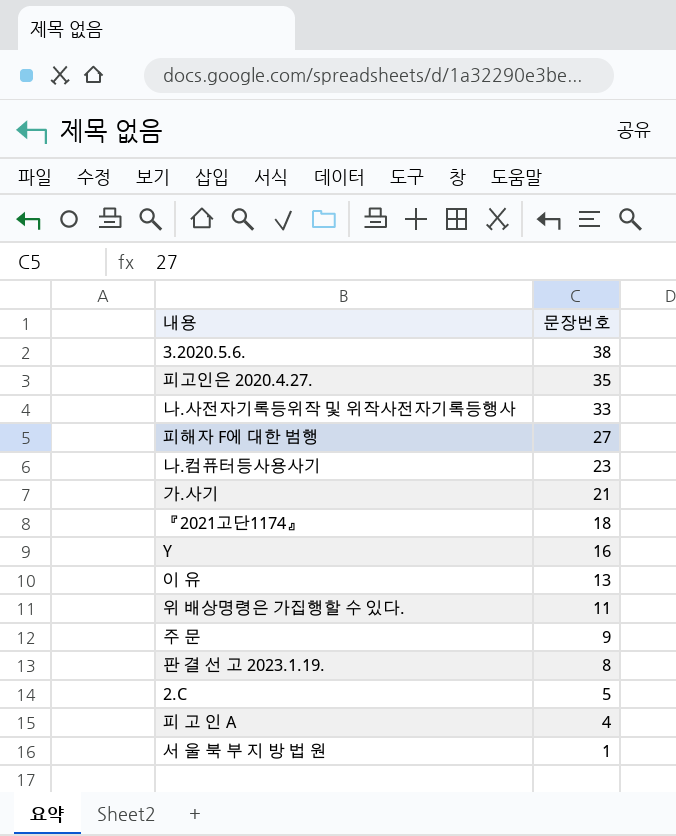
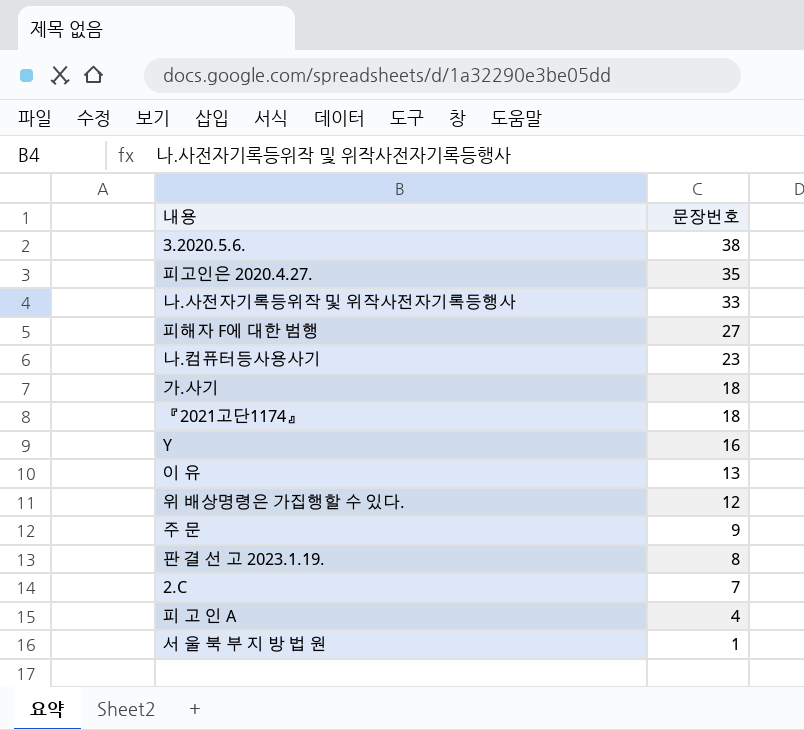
가.사기 | 문장번호: 21 -> 18
위 배상명령은 가집행할 수 있다. | 문장번호: 11 -> 12
2.C | 문장번호: 5 -> 7

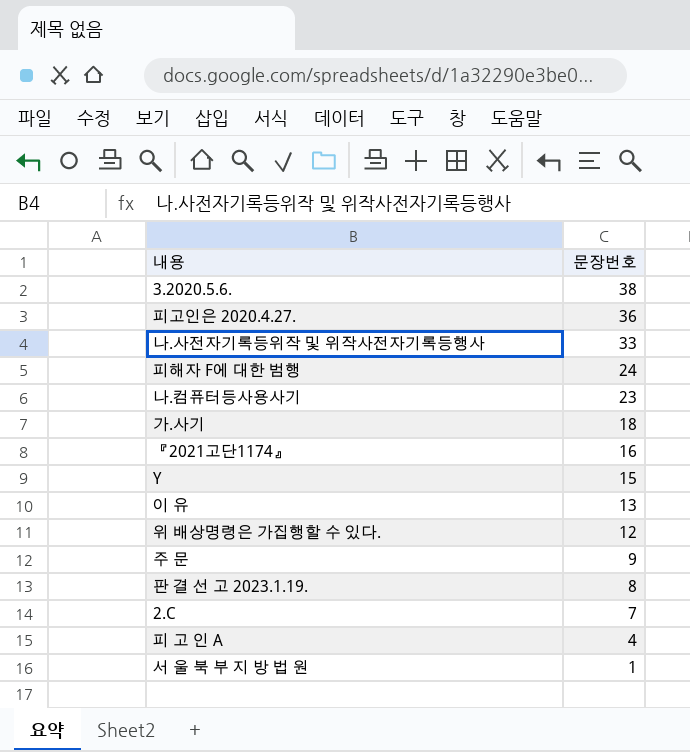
피고인은 2020.4.27. | 문장번호: 35 -> 36
피해자 F에 대한 범행 | 문장번호: 27 -> 24
『2021고단1174』 | 문장번호: 18 -> 16
Y | 문장번호: 16 -> 15

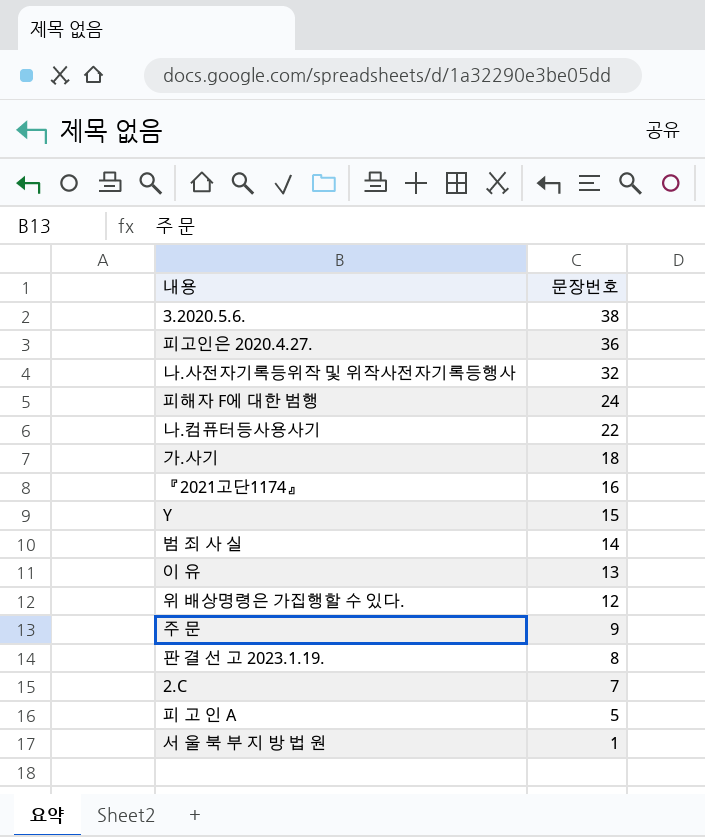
나.사전자기록등위작 및 위작사전자기록등행사 | 문장번호: 33 -> 32
나.컴퓨터등사용사기 | 문장번호: 23 -> 22
row 범 죄 사 실: none -> 14
피 고 인 A | 문장번호: 4 -> 5

